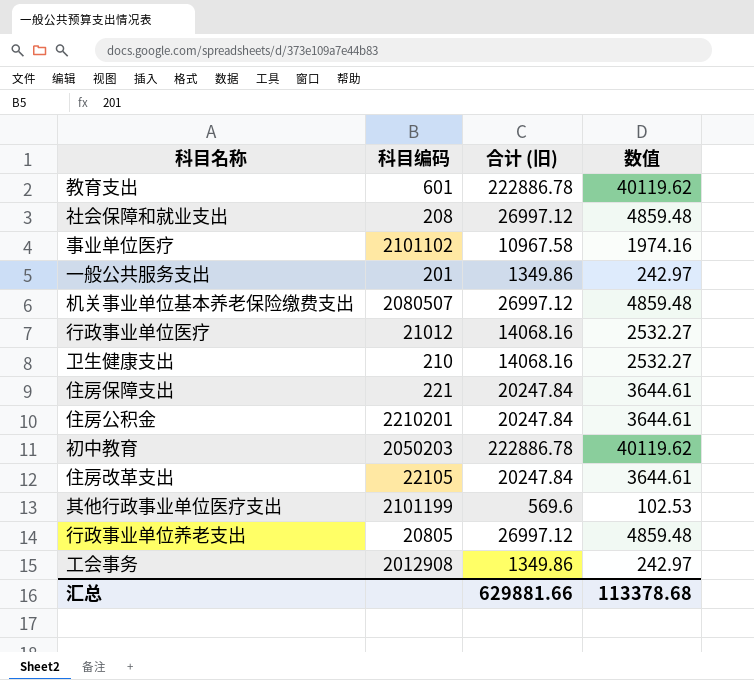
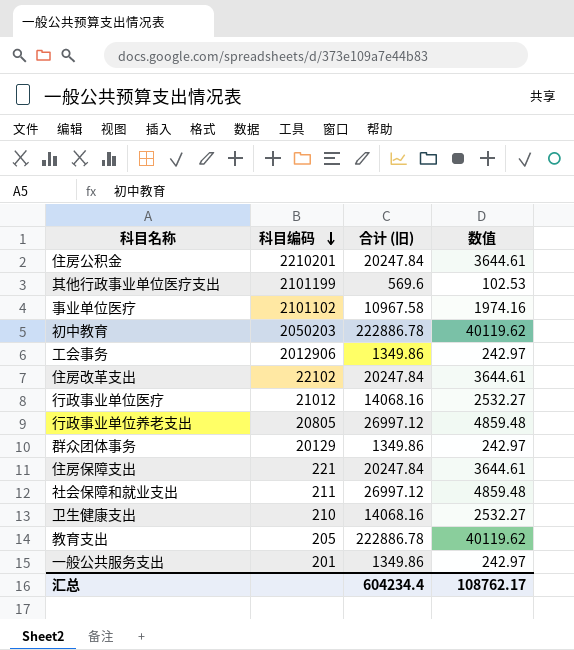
row order: none -> 科目编码 descending
row 机关事业单位基本养老保险缴费支出: 2080507 | 26997.12 | 4859.48 -> none
工会事务 | 科目编码: 2012908 -> 2012906
住房改革支出 | 科目编码: 22105 -> 22102
row 群众团体事务: none -> 20129 | 1349.86 | 242.97
社会保障和就业支出 | 科目编码: 208 -> 211
教育支出 | 科目编码: 601 -> 205
汇总 | 合计 (旧): 629881.66 -> 604234.4
汇总 | 数值: 113378.68 -> 108762.17

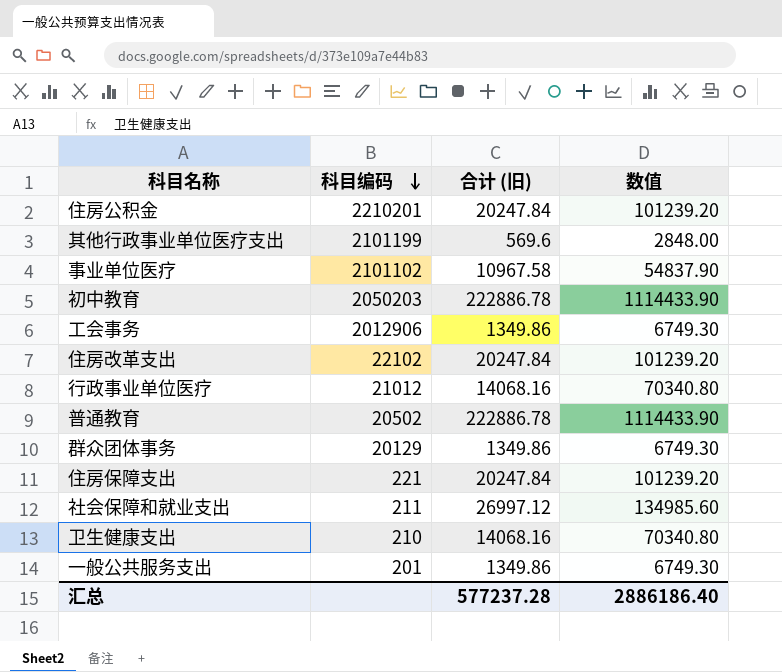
column 数值 | formula: [合计 (旧)] * 0.18 -> [合计 (旧)] * 5
row 行政事业单位养老支出: 20805 | 26997.12 | 4859.48 -> none
row 教育支出: 205 | 222886.78 | 40119.62 -> none
row 普通教育: none -> 20502 | 222886.78 | 1114433.90
汇总 | 合计 (旧): 604234.4 -> 577237.28
汇总 | 数值: 108762.17 -> 2886186.40

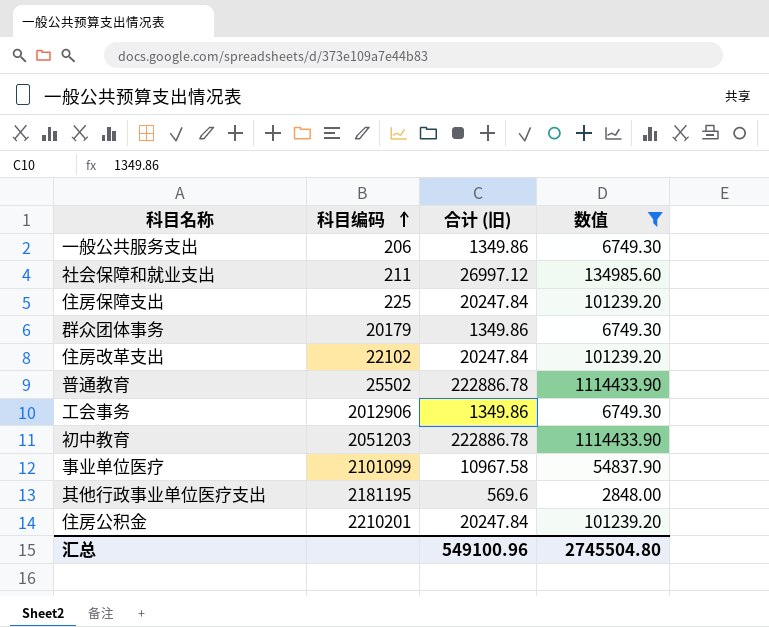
filter: none -> 数值 != 70340.80
row order: 科目编码 descending -> 科目编码 ascending
一般公共服务支出 | 科目编码: 201 -> 206
住房保障支出 | 科目编码: 221 -> 225
群众团体事务 | 科目编码: 20129 -> 20179
普通教育 | 科目编码: 20502 -> 25502
初中教育 | 科目编码: 2050203 -> 2051203
事业单位医疗 | 科目编码: 2101102 -> 2101099
其他行政事业单位医疗支出 | 科目编码: 2101199 -> 2181195
汇总 | 合计 (旧): 577237.28 -> 549100.96
汇总 | 数值: 2886186.40 -> 2745504.80

